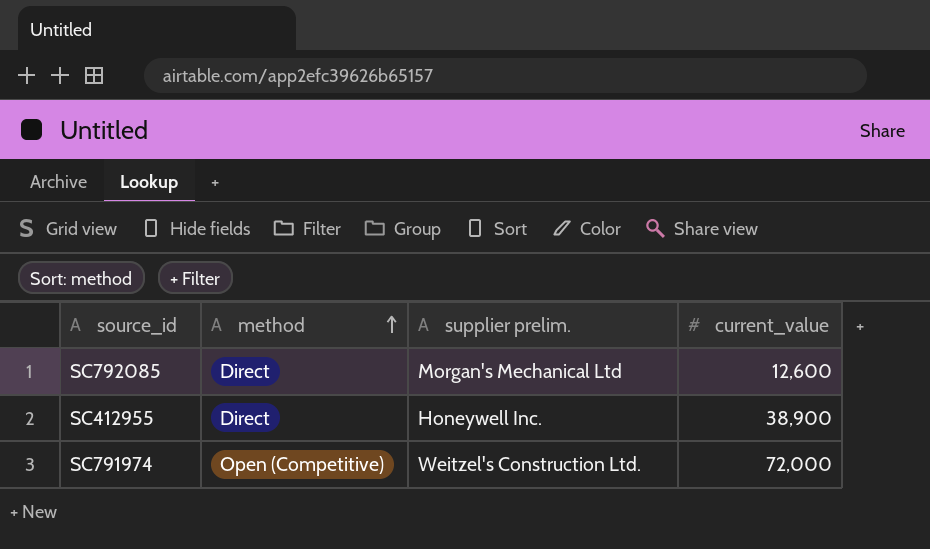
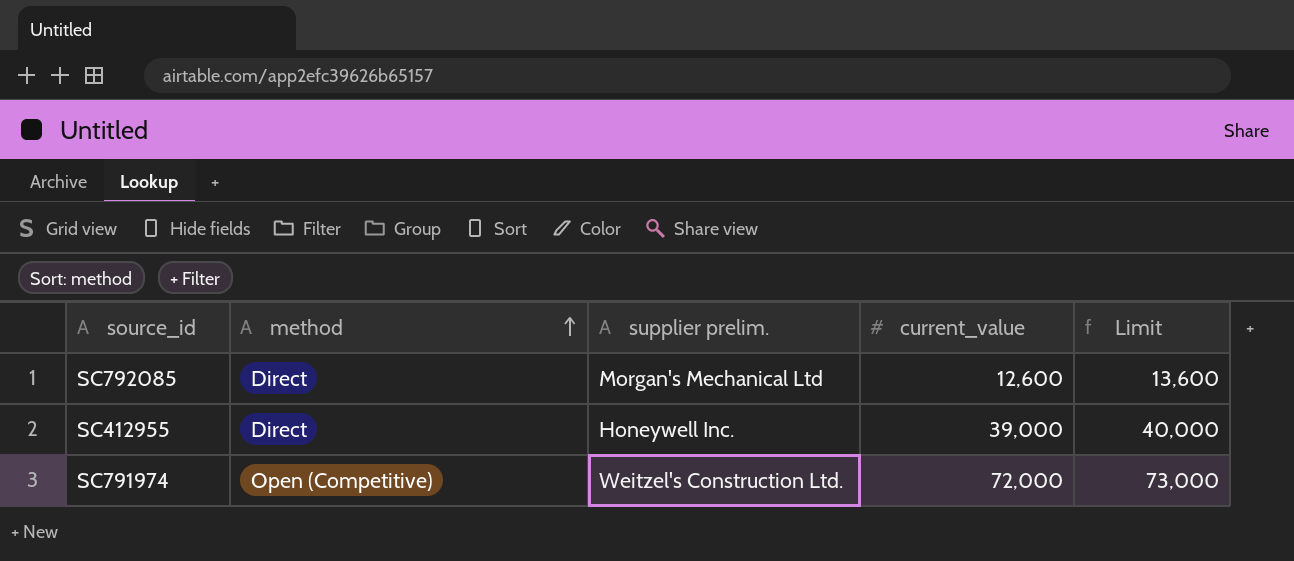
column Limit | formula: none -> [current_value] + 1000
SC412955 | current_value: 38,900 -> 39,000

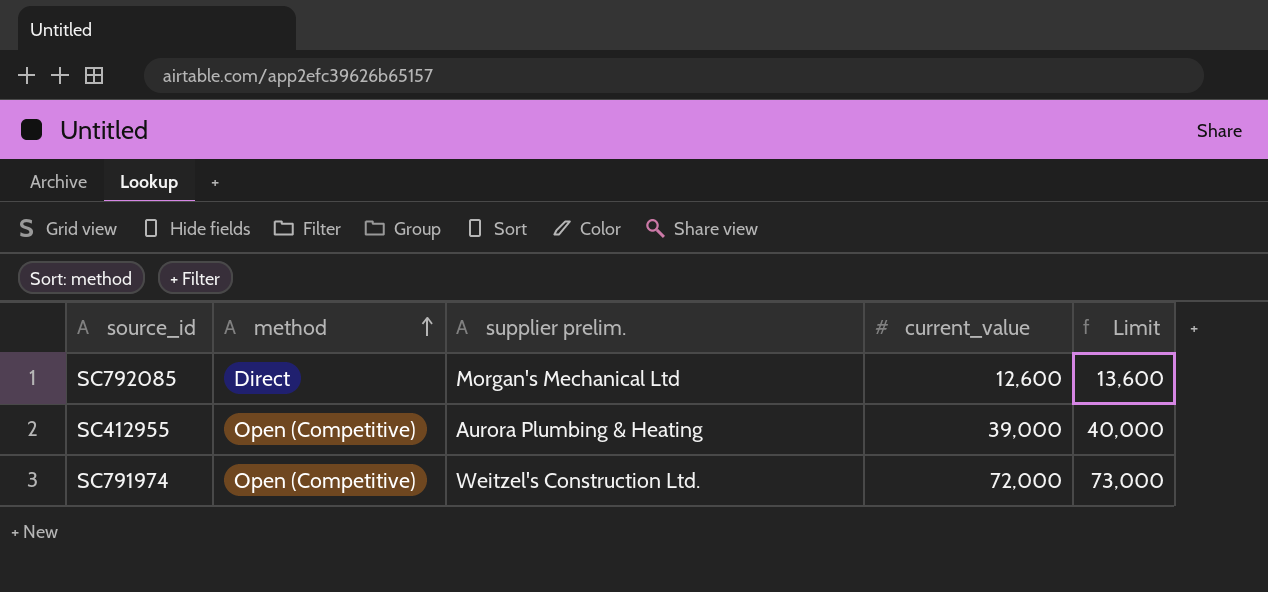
SC412955 | method: Direct -> Open (Competitive)
SC412955 | supplier prelim.: Honeywell Inc. -> Aurora Plumbing & Heating

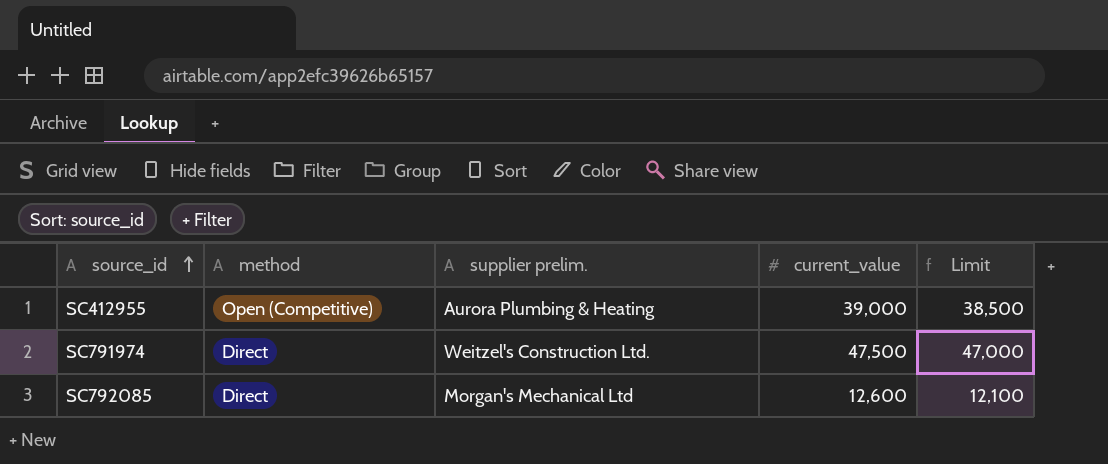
row order: method ascending -> source_id ascending
column Limit | formula: [current_value] + 1000 -> [current_value] - 500
SC791974 | method: Open (Competitive) -> Direct
SC791974 | current_value: 72,000 -> 47,500

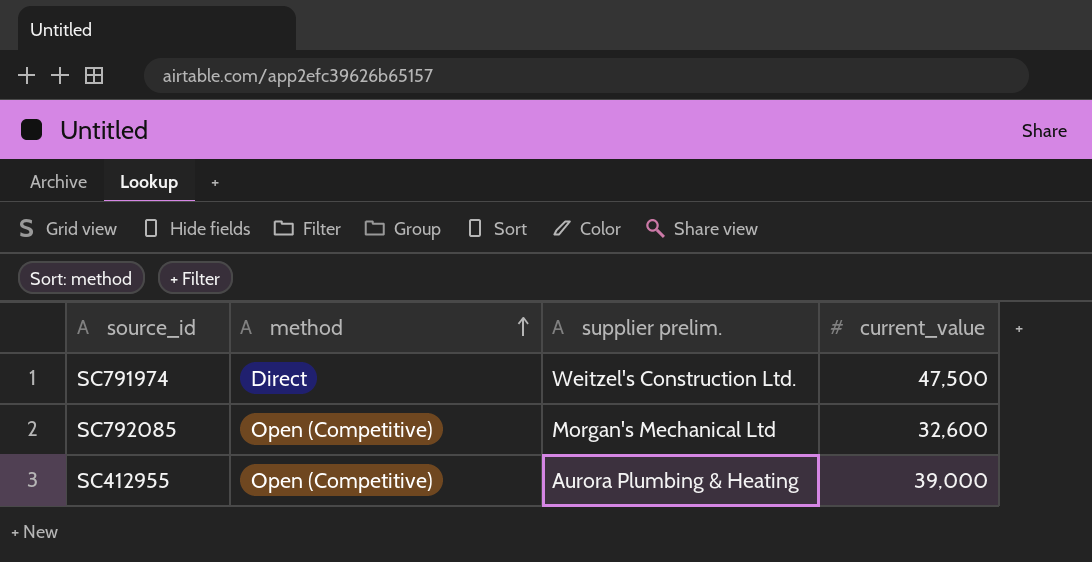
row order: source_id ascending -> method ascending
column Limit | formula: [current_value] - 500 -> none
SC792085 | method: Direct -> Open (Competitive)
SC792085 | current_value: 12,600 -> 32,600

